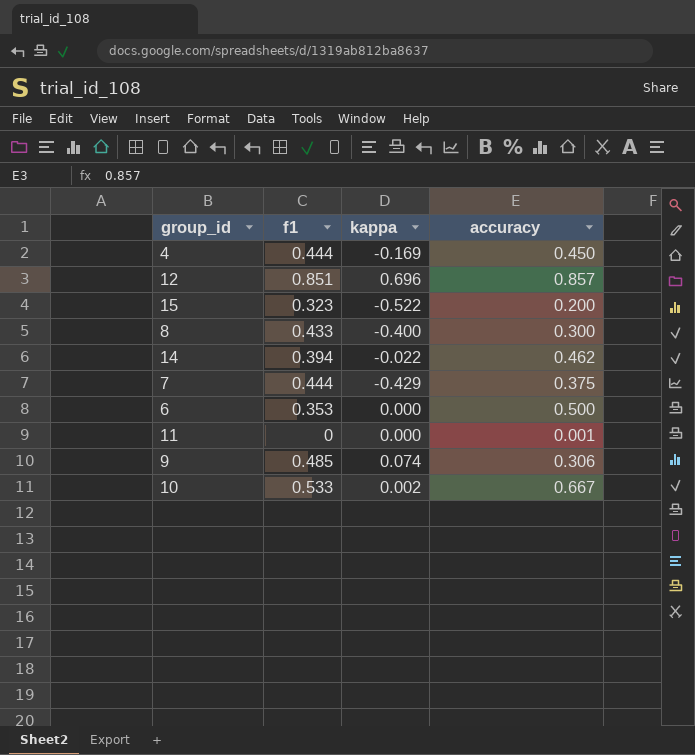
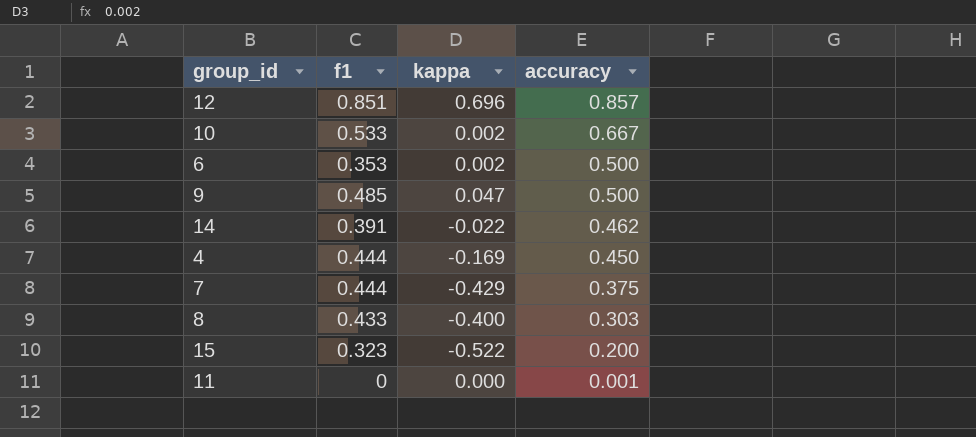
row order: none -> accuracy descending
6 | kappa: 0.000 -> 0.002
9 | kappa: 0.074 -> 0.047
9 | accuracy: 0.306 -> 0.500
14 | f1: 0.394 -> 0.391
8 | accuracy: 0.300 -> 0.303

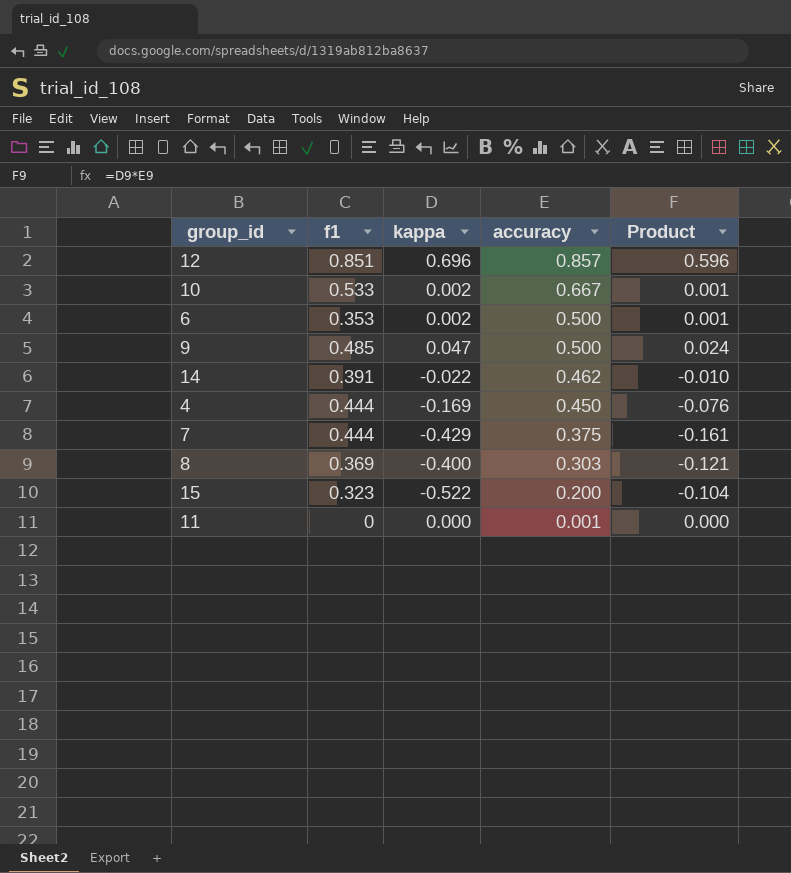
column Product | formula: none -> [kappa] * [accuracy]
8 | f1: 0.433 -> 0.369

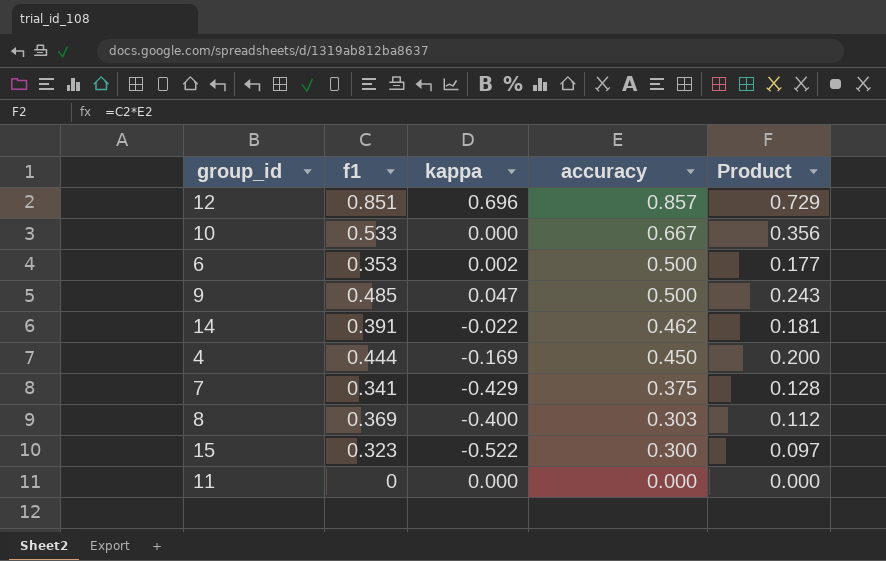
column Product | formula: [kappa] * [accuracy] -> [f1] * [accuracy]
10 | kappa: 0.002 -> 0.000
7 | f1: 0.444 -> 0.341
15 | accuracy: 0.200 -> 0.300
11 | accuracy: 0.001 -> 0.000

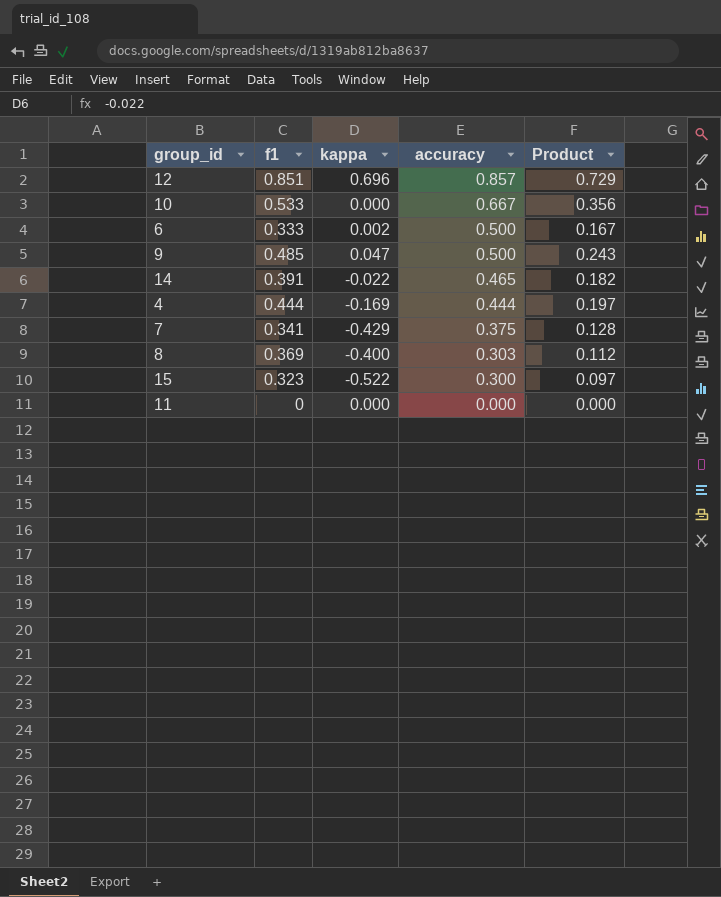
6 | f1: 0.353 -> 0.333
6 | Product: 0.177 -> 0.167
14 | accuracy: 0.462 -> 0.465
14 | Product: 0.181 -> 0.182
4 | accuracy: 0.450 -> 0.444
4 | Product: 0.200 -> 0.197

